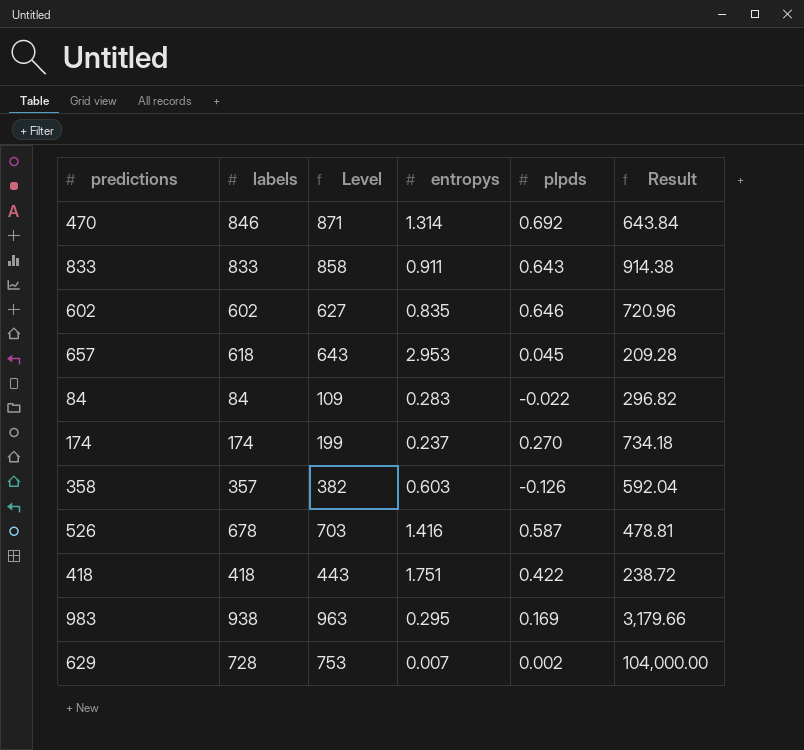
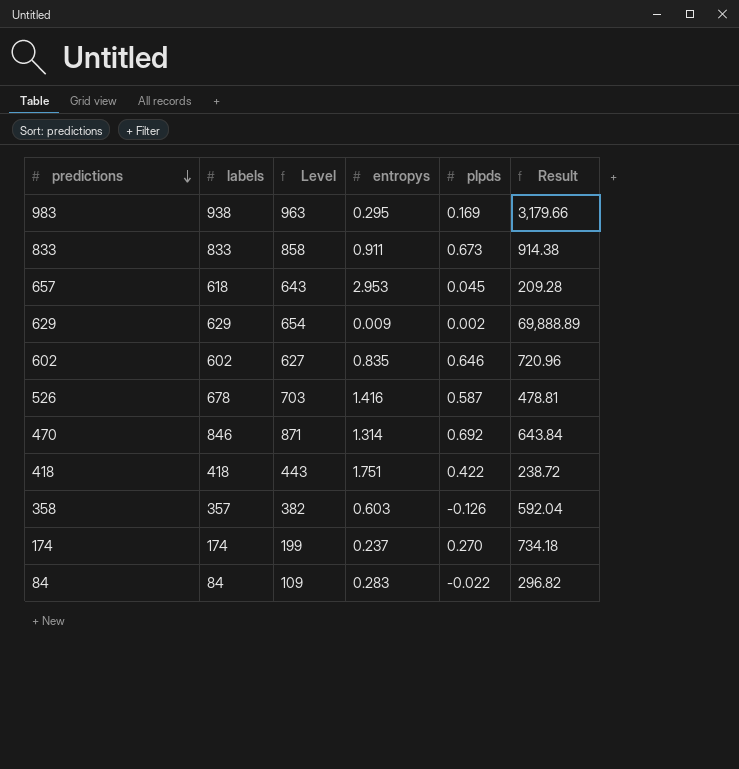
row order: none -> predictions descending
833 | plpds: 0.643 -> 0.673
629 | labels: 728 -> 629
629 | Level: 753 -> 654
629 | entropys: 0.007 -> 0.009
629 | Result: 104,000.00 -> 69,888.89

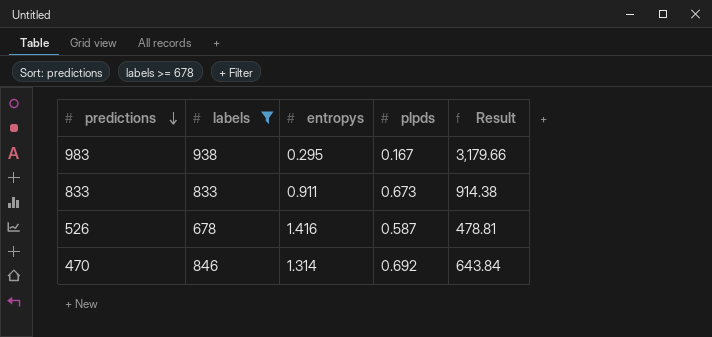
filter: none -> labels >= 678
column Level | formula: [labels] + 25 -> none
983 | plpds: 0.169 -> 0.167

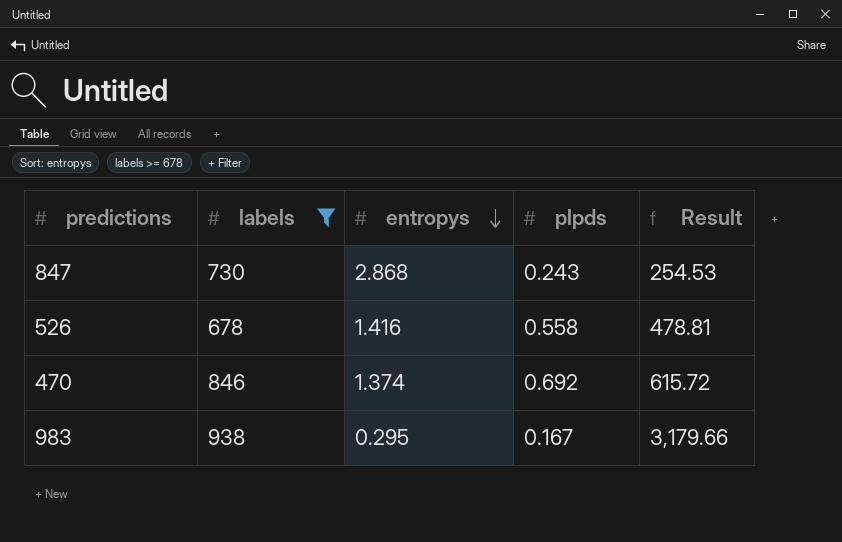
row order: predictions descending -> entropys descending
row 833: 833 | 0.911 | 0.673 | 914.38 -> none
row 847: none -> 730 | 2.868 | 0.243 | 254.53
526 | plpds: 0.587 -> 0.558
470 | entropys: 1.314 -> 1.374
470 | Result: 643.84 -> 615.72

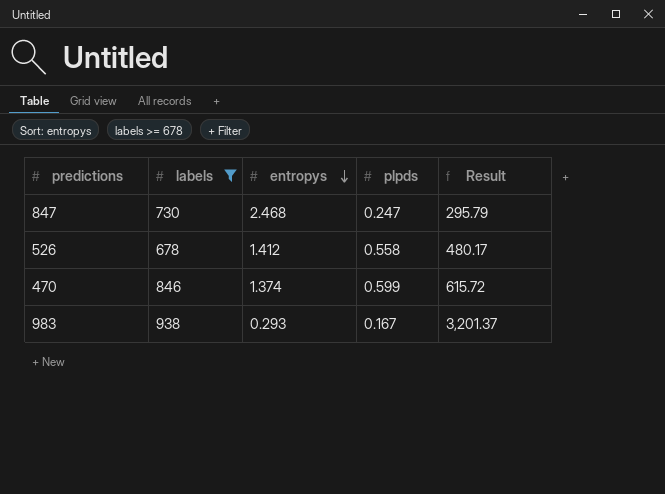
847 | entropys: 2.868 -> 2.468
847 | plpds: 0.243 -> 0.247
847 | Result: 254.53 -> 295.79
526 | entropys: 1.416 -> 1.412
526 | Result: 478.81 -> 480.17
470 | plpds: 0.692 -> 0.599
983 | entropys: 0.295 -> 0.293
983 | Result: 3,179.66 -> 3,201.37

